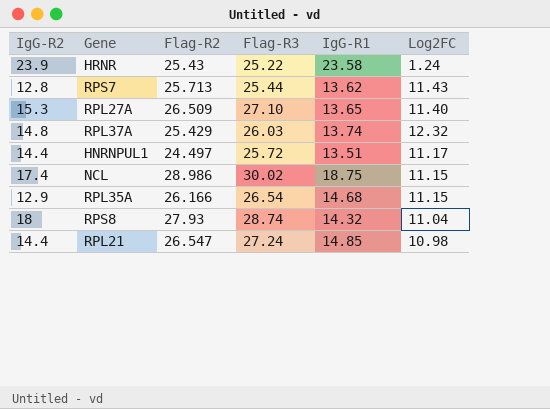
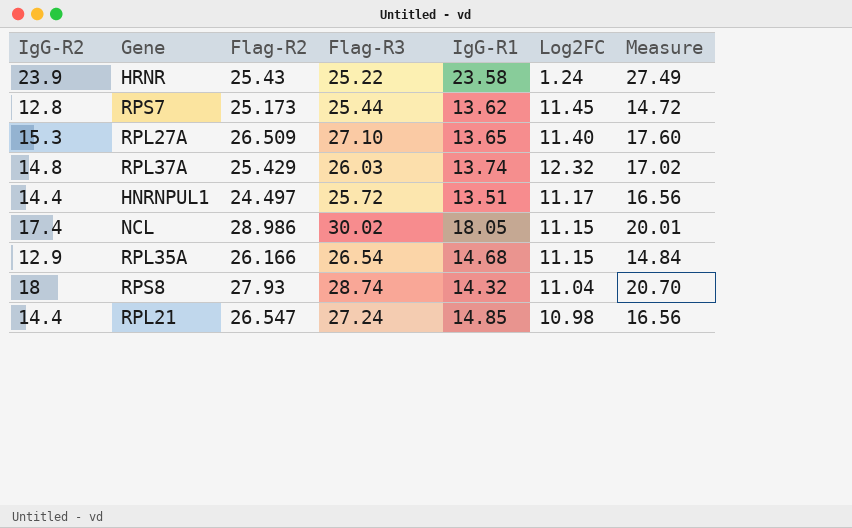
column Measure | formula: none -> [IgG-R2] * 1.15
RPS7 | Flag-R2: 25.713 -> 25.173
RPS7 | Log2FC: 11.43 -> 11.45
NCL | IgG-R1: 18.75 -> 18.05

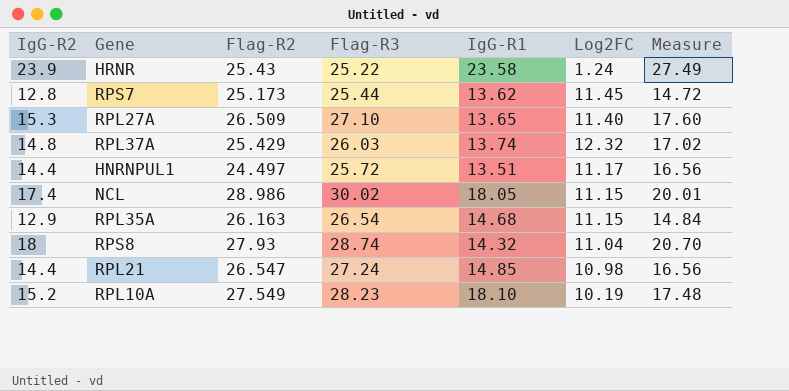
RPL35A | Flag-R2: 26.166 -> 26.163
row RPL10A: none -> 15.2 | 27.549 | 28.23 | 18.10 | 10.19 | 17.48

